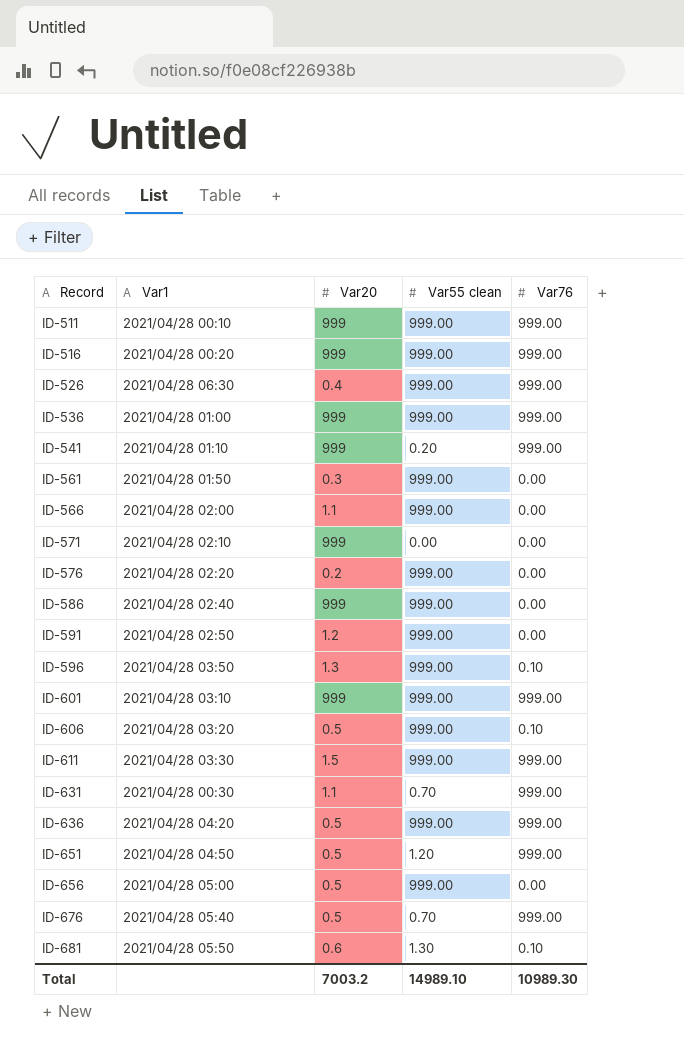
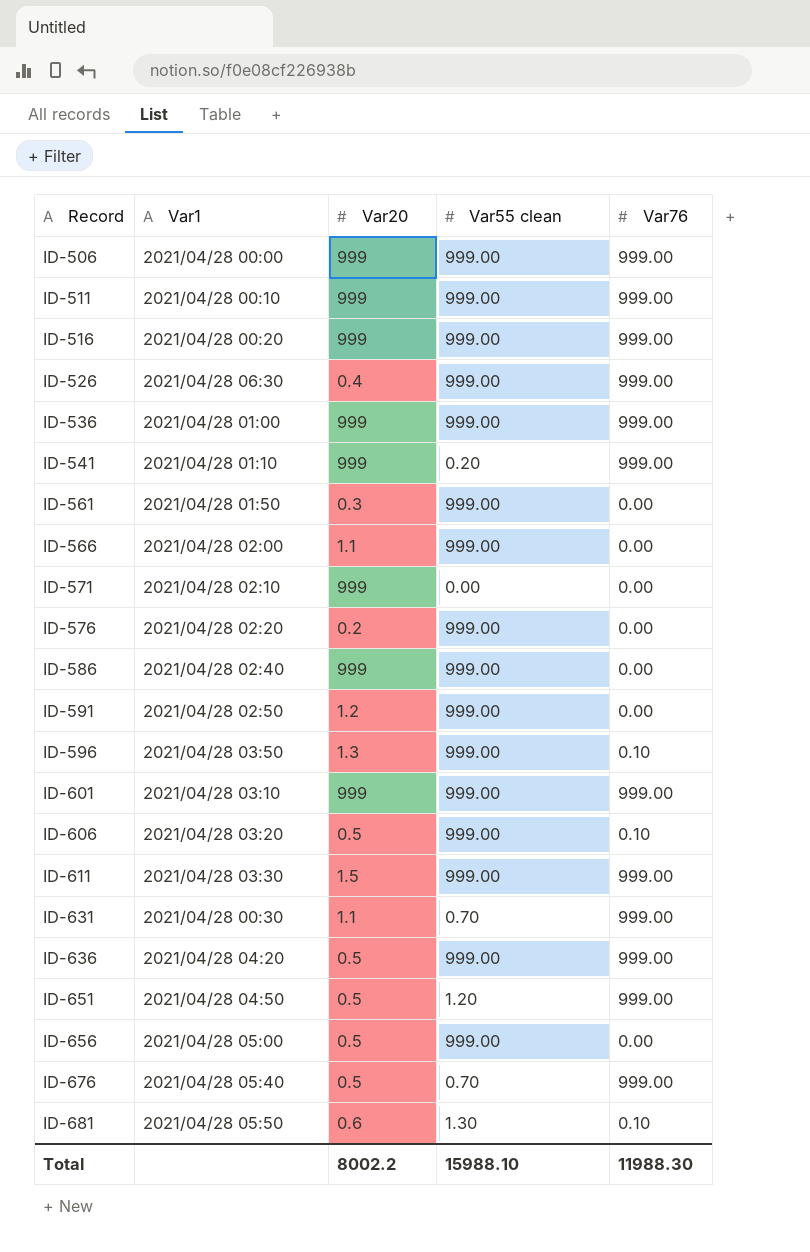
row ID-506: none -> 2021/04/28 00:00 | 999 | 999.00 | 999.00
Total | Var20: 7003.2 -> 8002.2
Total | Var55 clean: 14989.10 -> 15988.10
Total | Var76: 10989.30 -> 11988.30

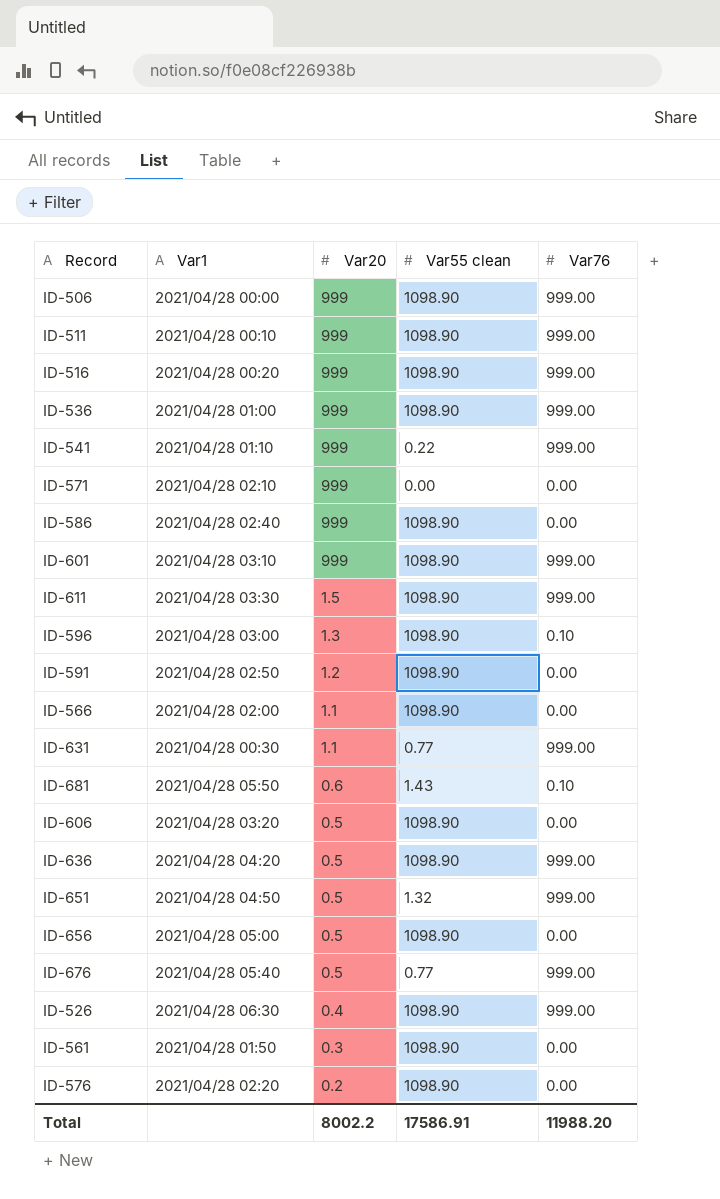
row order: Record ascending -> Var20 descending
ID-506 | Var55 clean: 999.00 -> 1098.90
ID-511 | Var55 clean: 999.00 -> 1098.90
ID-516 | Var55 clean: 999.00 -> 1098.90
ID-536 | Var55 clean: 999.00 -> 1098.90
ID-541 | Var55 clean: 0.20 -> 0.22
ID-586 | Var55 clean: 999.00 -> 1098.90
ID-601 | Var55 clean: 999.00 -> 1098.90
ID-611 | Var55 clean: 999.00 -> 1098.90
ID-596 | Var1: 2021/04/28 03:50 -> 2021/04/28 03:00
ID-596 | Var55 clean: 999.00 -> 1098.90
ID-591 | Var55 clean: 999.00 -> 1098.90
ID-566 | Var55 clean: 999.00 -> 1098.90
ID-631 | Var55 clean: 0.70 -> 0.77
ID-681 | Var55 clean: 1.30 -> 1.43
ID-606 | Var55 clean: 999.00 -> 1098.90
ID-606 | Var76: 0.10 -> 0.00
ID-636 | Var55 clean: 999.00 -> 1098.90
ID-651 | Var55 clean: 1.20 -> 1.32
ID-656 | Var55 clean: 999.00 -> 1098.90
ID-676 | Var55 clean: 0.70 -> 0.77
ID-526 | Var55 clean: 999.00 -> 1098.90
ID-561 | Var55 clean: 999.00 -> 1098.90
ID-576 | Var55 clean: 999.00 -> 1098.90
Total | Var55 clean: 15988.10 -> 17586.91
Total | Var76: 11988.30 -> 11988.20

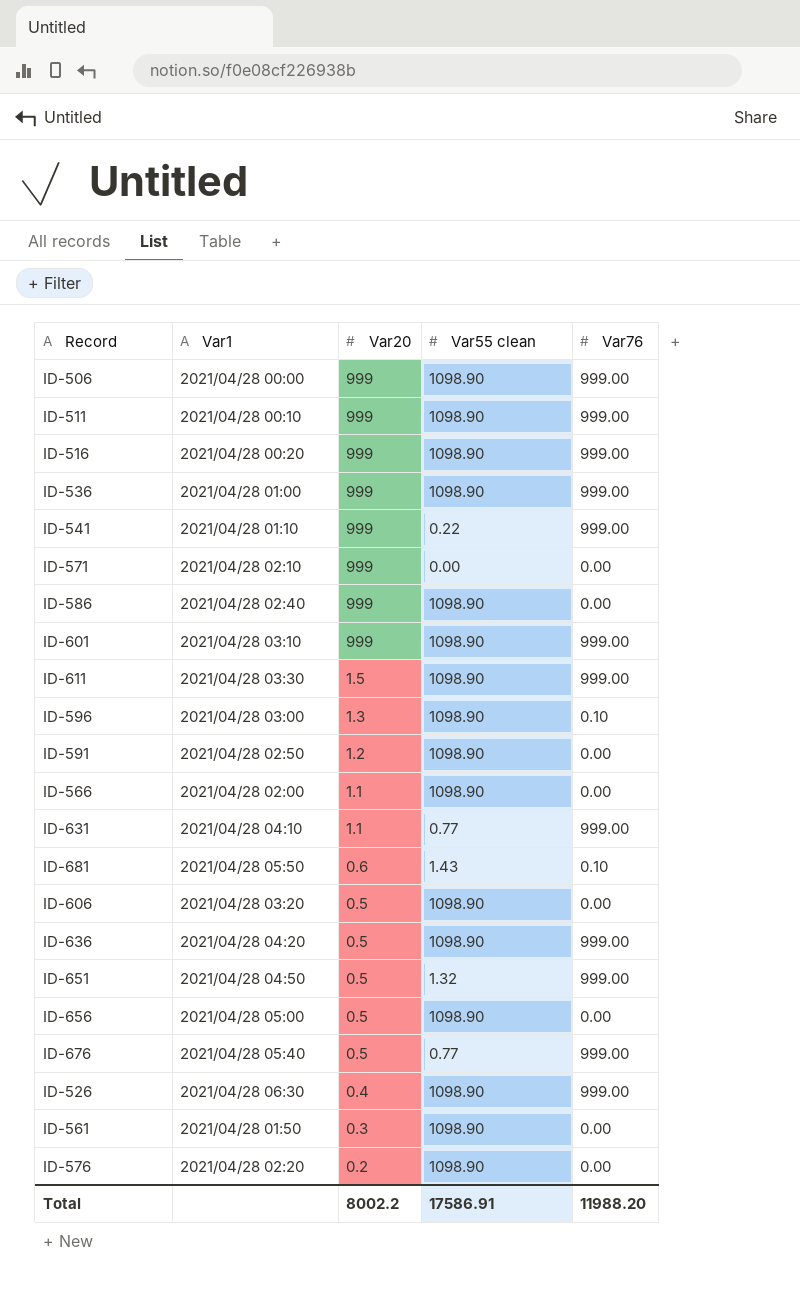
ID-631 | Var1: 2021/04/28 00:30 -> 2021/04/28 04:10

